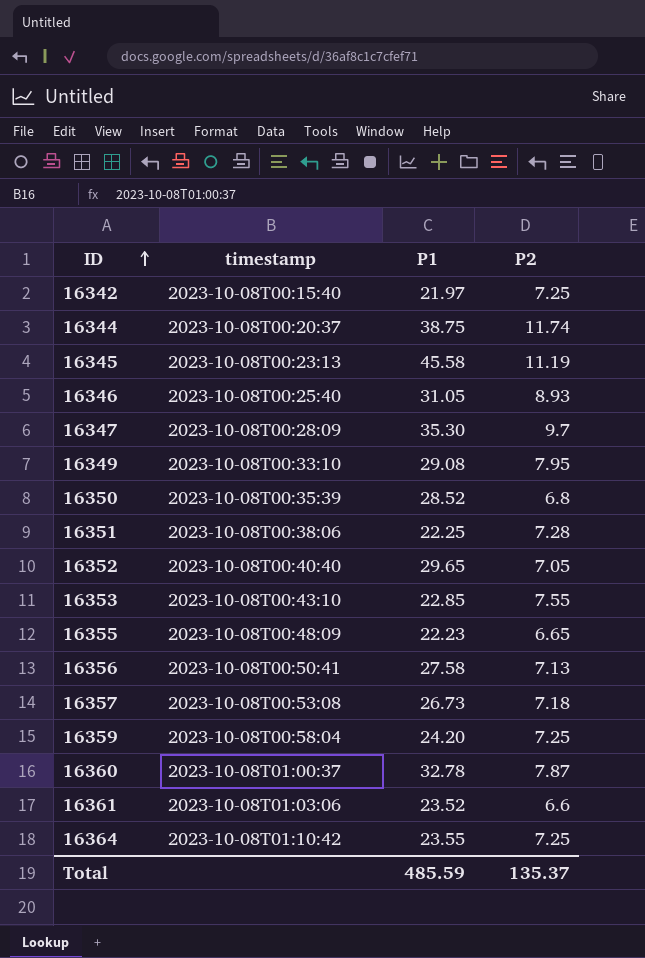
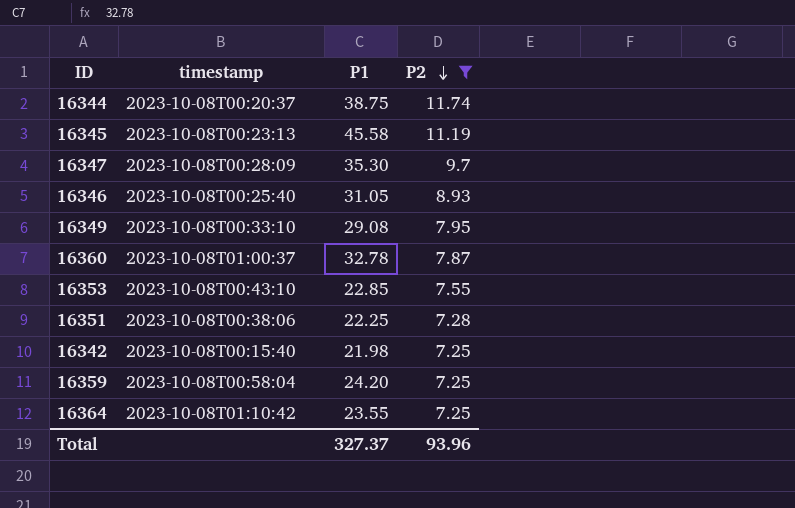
filter: none -> P2 >= 7.25
row order: ID ascending -> P2 descending
16342 | P1: 21.97 -> 21.98
Total | P1: 485.59 -> 327.37
Total | P2: 135.37 -> 93.96

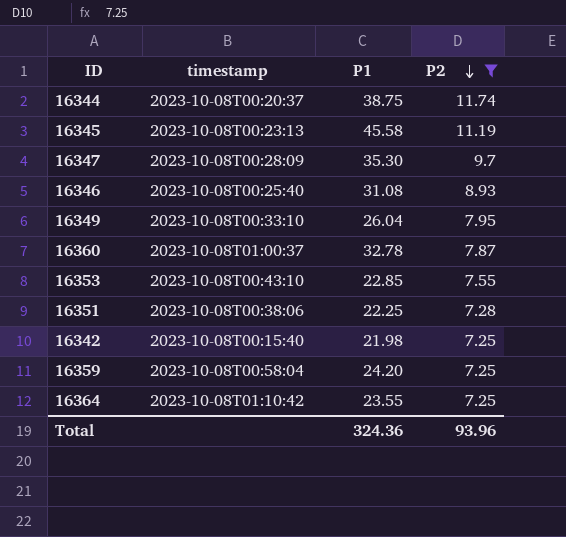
16346 | P1: 31.05 -> 31.08
16349 | P1: 29.08 -> 26.04
Total | P1: 327.37 -> 324.36

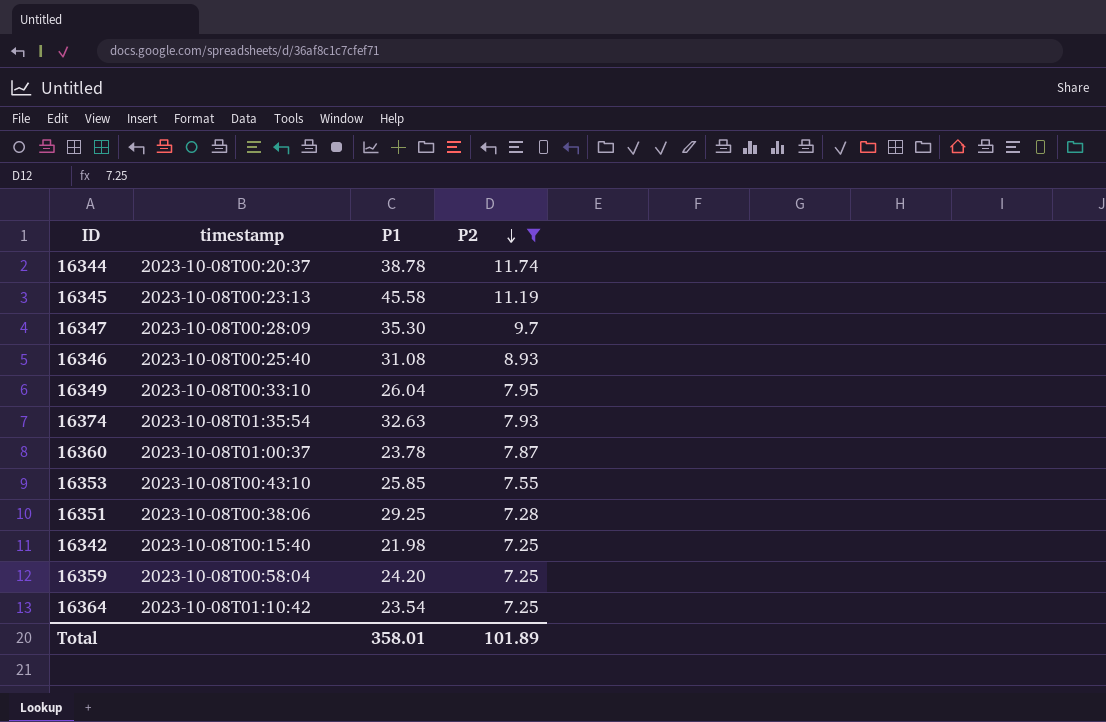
16344 | P1: 38.75 -> 38.78
row 16374: none -> 2023-10-08T01:35:54 | 32.63 | 7.93
16360 | P1: 32.78 -> 23.78
16353 | P1: 22.85 -> 25.85
16351 | P1: 22.25 -> 29.25
16364 | P1: 23.55 -> 23.54
Total | P1: 324.36 -> 358.01
Total | P2: 93.96 -> 101.89

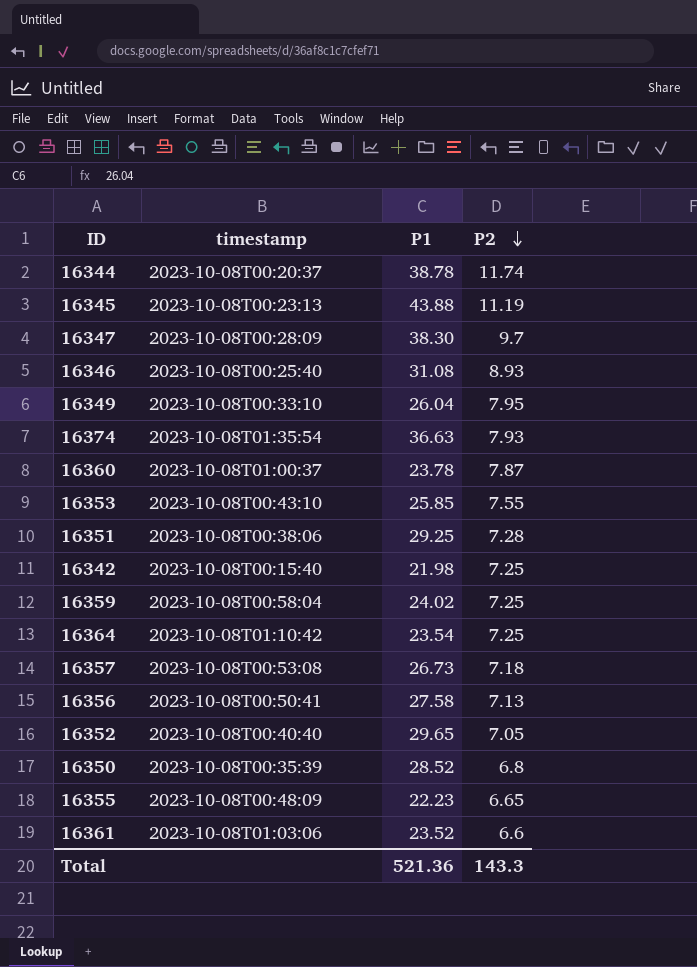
filter: P2 >= 7.25 -> none
16345 | P1: 45.58 -> 43.88
16347 | P1: 35.30 -> 38.30
16374 | P1: 32.63 -> 36.63
16359 | P1: 24.20 -> 24.02
Total | P1: 358.01 -> 521.36
Total | P2: 101.89 -> 143.3

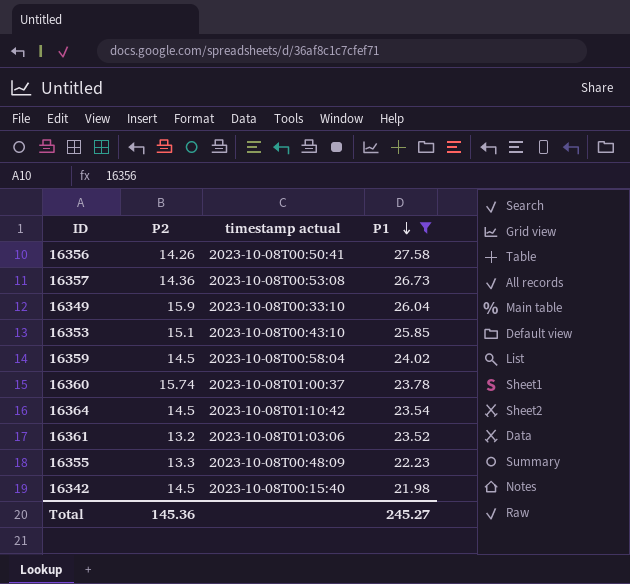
filter: none -> P1 <= 27.58
row order: P2 descending -> P1 descending
column P2 | position: 4 -> 2
column name: timestamp -> timestamp actual
16356 | P2: 7.13 -> 14.26
16357 | P2: 7.18 -> 14.36
16349 | P2: 7.95 -> 15.9
16353 | P2: 7.55 -> 15.1
16359 | P2: 7.25 -> 14.5
16360 | P2: 7.87 -> 15.74
16364 | P2: 7.25 -> 14.5
16361 | P2: 6.6 -> 13.2
16355 | P2: 6.65 -> 13.3
16342 | P2: 7.25 -> 14.5
Total | P2: 143.3 -> 145.36
Total | P1: 521.36 -> 245.27

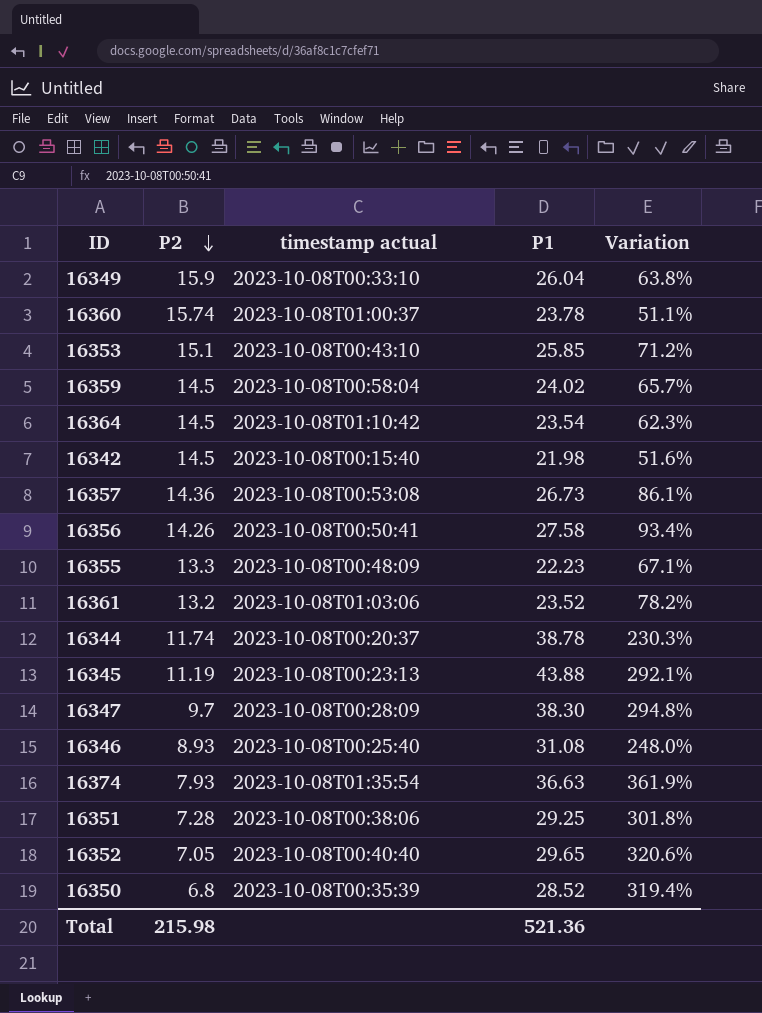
filter: P1 <= 27.58 -> none
row order: P1 descending -> P2 descending
column Variation | formula: none -> ([P1] - [P2]) / [P2]
Total | P2: 145.36 -> 215.98
Total | P1: 245.27 -> 521.36

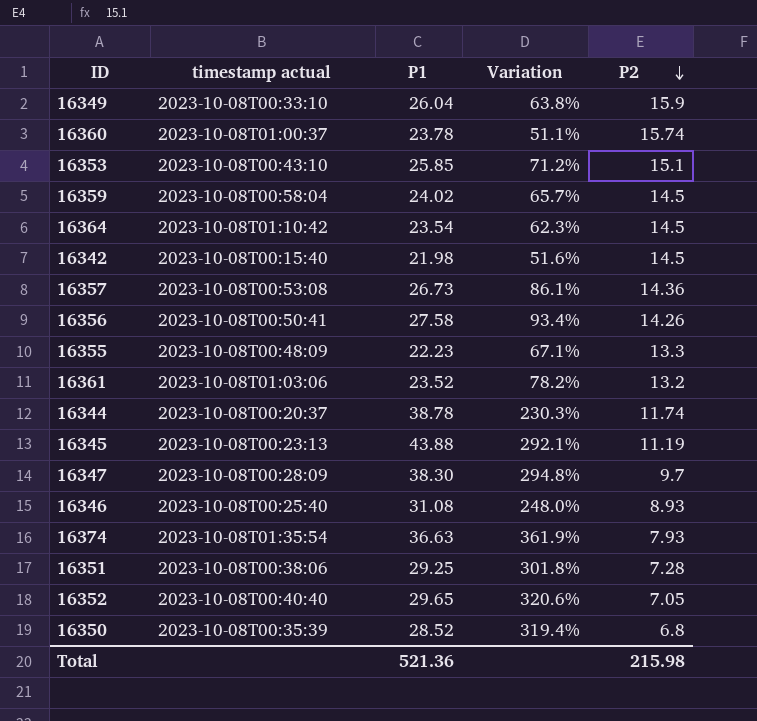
column P2 | position: 2 -> 5

